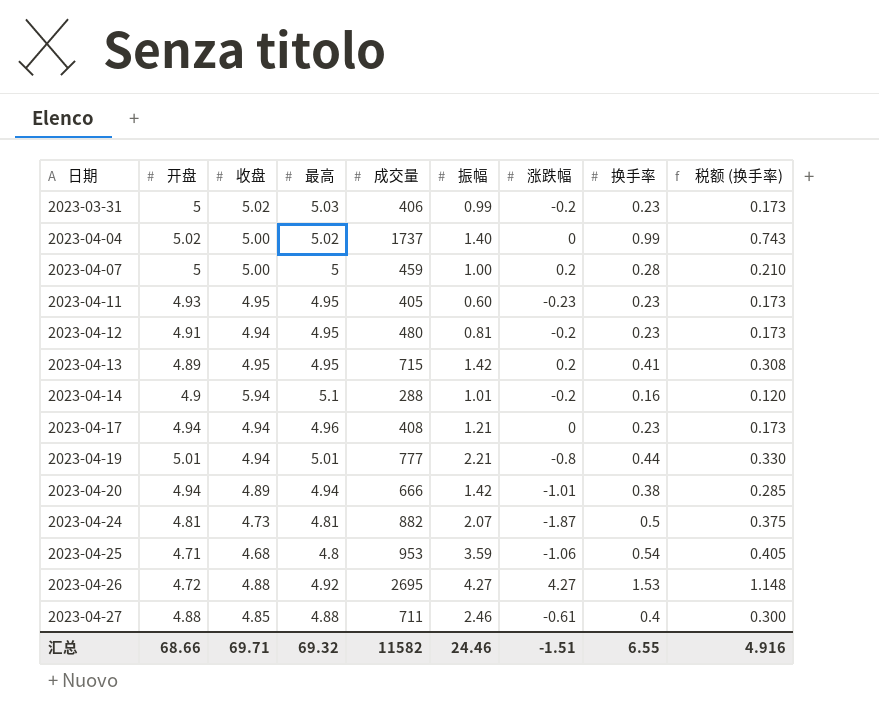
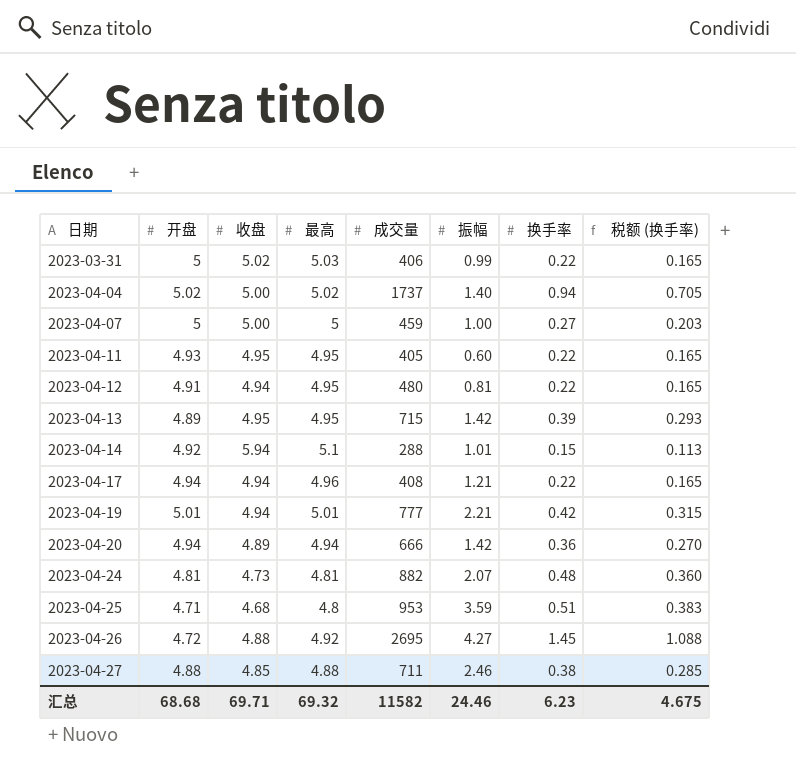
column 涨跌幅 | position: 7 -> none
2023-03-31 | 换手率: 0.23 -> 0.22
2023-03-31 | 税额 (换手率): 0.173 -> 0.165
2023-04-04 | 换手率: 0.99 -> 0.94
2023-04-04 | 税额 (换手率): 0.743 -> 0.705
2023-04-07 | 换手率: 0.28 -> 0.27
2023-04-07 | 税额 (换手率): 0.210 -> 0.203
2023-04-11 | 换手率: 0.23 -> 0.22
2023-04-11 | 税额 (换手率): 0.173 -> 0.165
2023-04-12 | 换手率: 0.23 -> 0.22
2023-04-12 | 税额 (换手率): 0.173 -> 0.165
2023-04-13 | 换手率: 0.41 -> 0.39
2023-04-13 | 税额 (换手率): 0.308 -> 0.293
2023-04-14 | 开盘: 4.9 -> 4.92
2023-04-14 | 换手率: 0.16 -> 0.15
2023-04-14 | 税额 (换手率): 0.120 -> 0.113
2023-04-17 | 换手率: 0.23 -> 0.22
2023-04-17 | 税额 (换手率): 0.173 -> 0.165
2023-04-19 | 换手率: 0.44 -> 0.42
2023-04-19 | 税额 (换手率): 0.330 -> 0.315
2023-04-20 | 换手率: 0.38 -> 0.36
2023-04-20 | 税额 (换手率): 0.285 -> 0.270
2023-04-24 | 换手率: 0.5 -> 0.48
2023-04-24 | 税额 (换手率): 0.375 -> 0.360
2023-04-25 | 换手率: 0.54 -> 0.51
2023-04-25 | 税额 (换手率): 0.405 -> 0.383
2023-04-26 | 换手率: 1.53 -> 1.45
2023-04-26 | 税额 (换手率): 1.148 -> 1.088
2023-04-27 | 换手率: 0.4 -> 0.38
2023-04-27 | 税额 (换手率): 0.300 -> 0.285
汇总 | 开盘: 68.66 -> 68.68
汇总 | 换手率: 6.55 -> 6.23
汇总 | 税额 (换手率): 4.916 -> 4.675

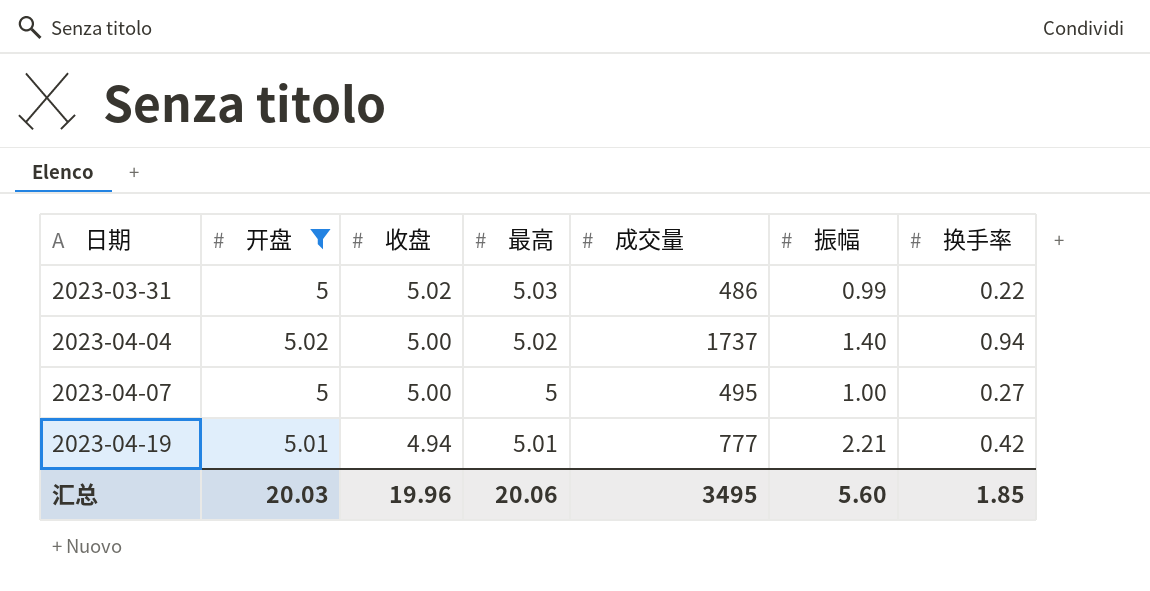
filter: none -> 开盘 >= 5
column 税额 (换手率) | formula: [换手率] * 0.75 -> none
2023-03-31 | 成交量: 406 -> 486
2023-04-07 | 成交量: 459 -> 495
汇总 | 开盘: 68.68 -> 20.03
汇总 | 收盘: 69.71 -> 19.96
汇总 | 最高: 69.32 -> 20.06
汇总 | 成交量: 11582 -> 3495
汇总 | 振幅: 24.46 -> 5.60
汇总 | 换手率: 6.23 -> 1.85

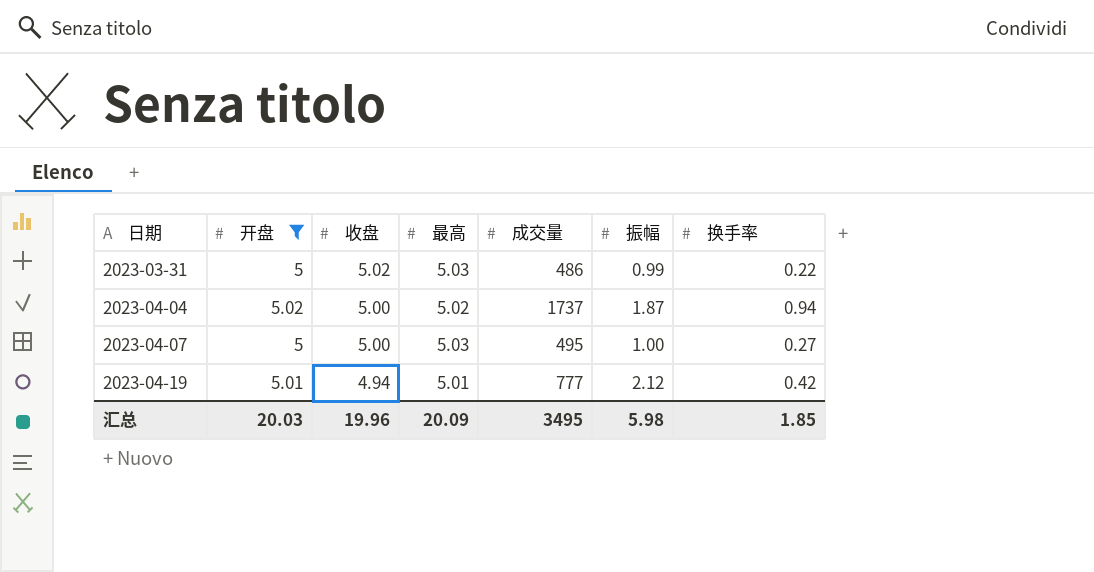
2023-04-04 | 振幅: 1.40 -> 1.87
2023-04-07 | 最高: 5 -> 5.03
2023-04-19 | 振幅: 2.21 -> 2.12
汇总 | 最高: 20.06 -> 20.09
汇总 | 振幅: 5.60 -> 5.98

